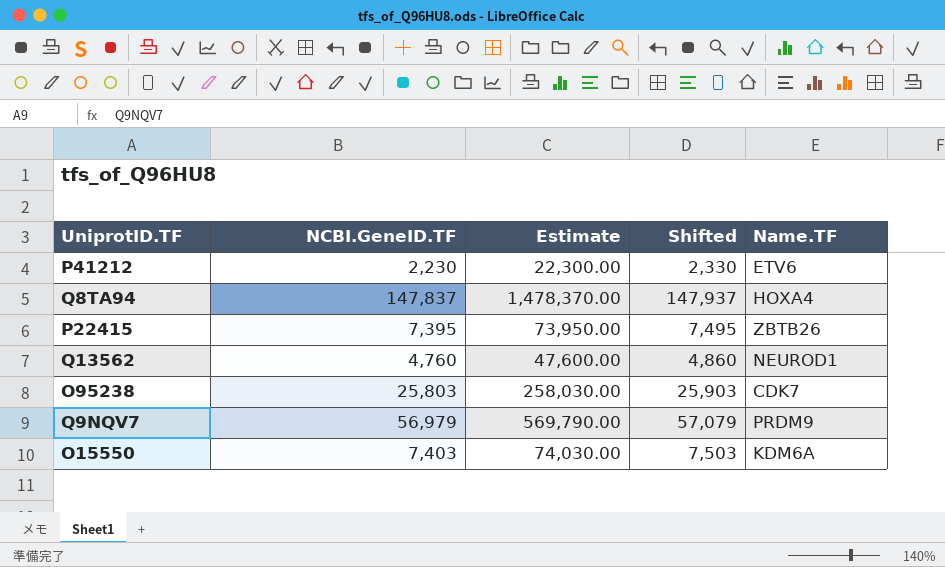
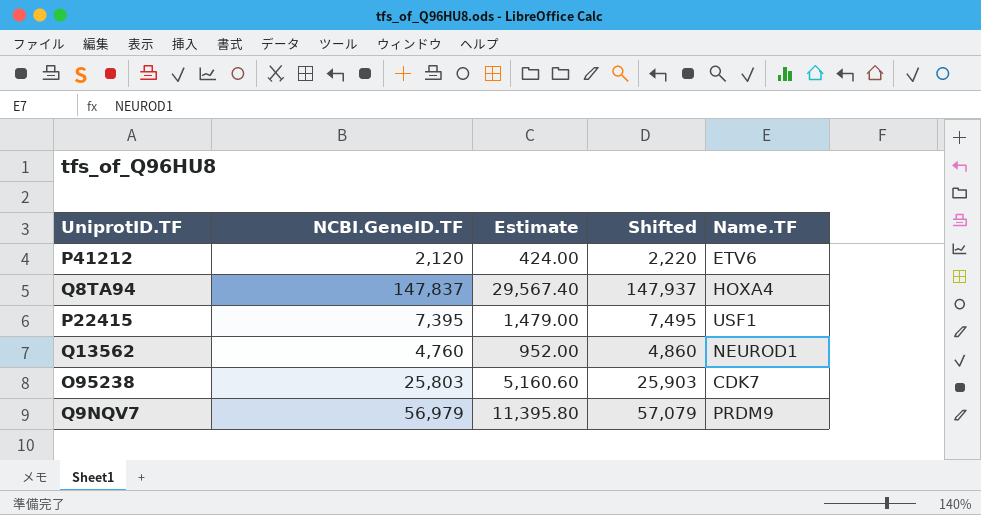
column Estimate | formula: [NCBI.GeneID.TF] * 10 -> [NCBI.GeneID.TF] * 0.2
row O15550: 7,403 | 74,030.00 | 7,503 | KDM6A -> none
P41212 | NCBI.GeneID.TF: 2,230 -> 2,120
P41212 | Shifted: 2,330 -> 2,220
P22415 | Name.TF: ZBTB26 -> USF1

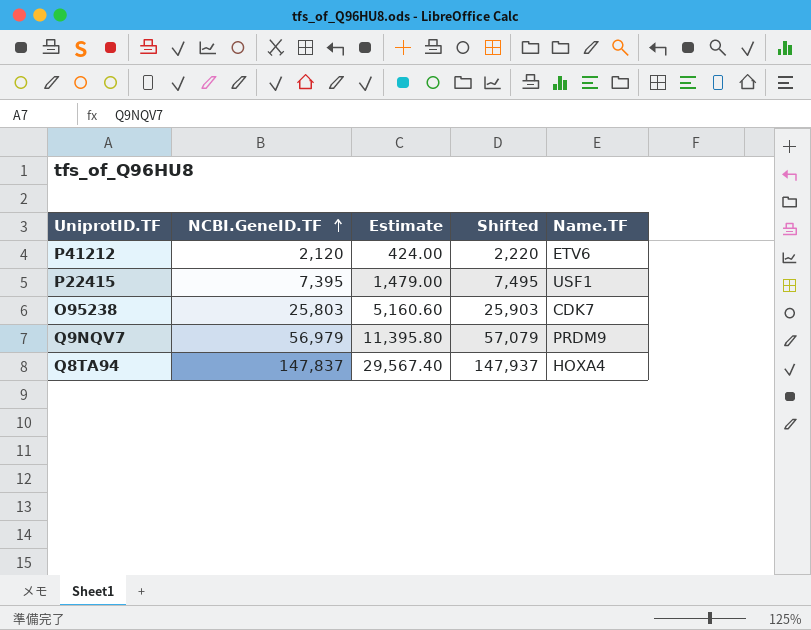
row order: none -> NCBI.GeneID.TF ascending
row Q13562: 4,760 | 952.00 | 4,860 | NEUROD1 -> none

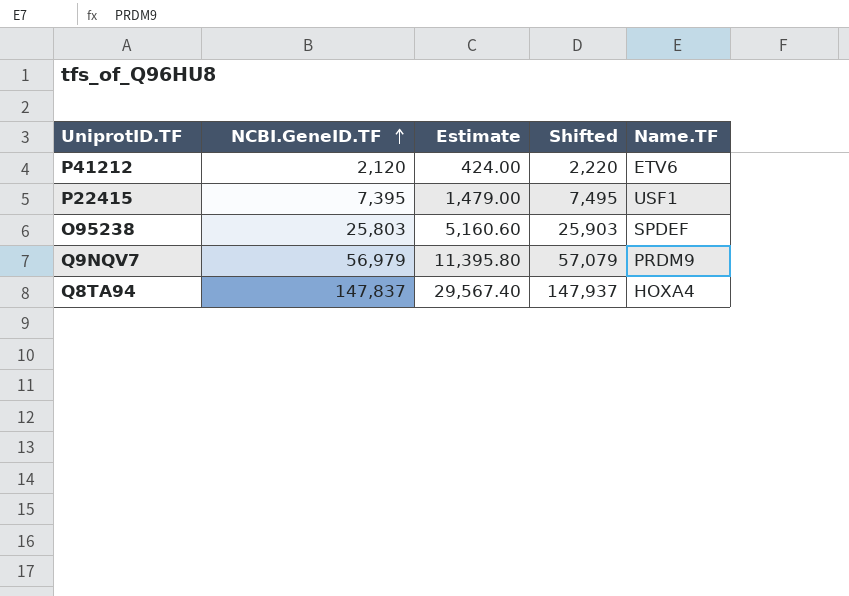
O95238 | Name.TF: CDK7 -> SPDEF

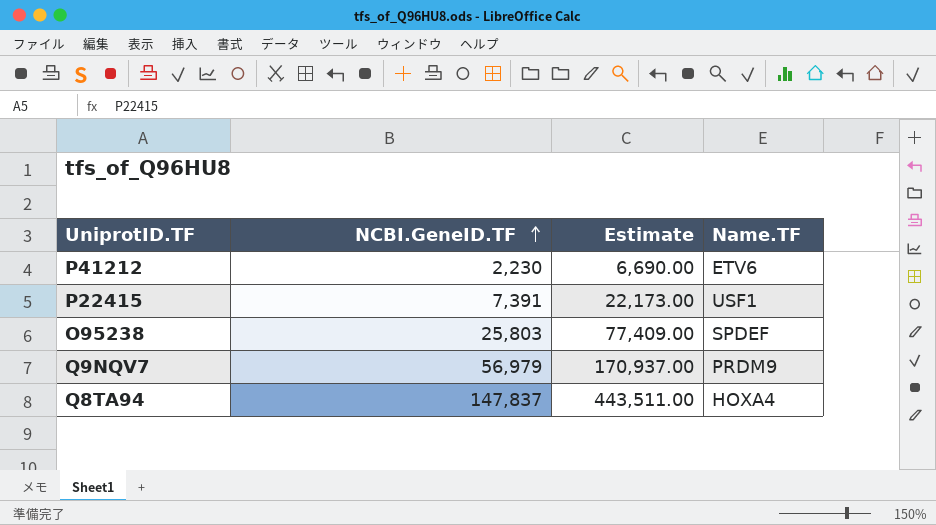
column Shifted | formula: [NCBI.GeneID.TF] + 100 -> none
column Estimate | formula: [NCBI.GeneID.TF] * 0.2 -> [NCBI.GeneID.TF] * 3
P41212 | NCBI.GeneID.TF: 2,120 -> 2,230
P22415 | NCBI.GeneID.TF: 7,395 -> 7,391

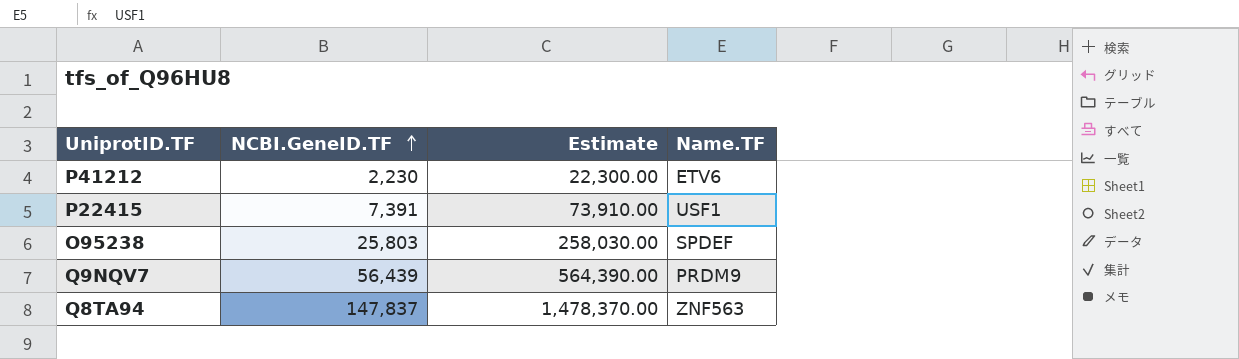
column Estimate | formula: [NCBI.GeneID.TF] * 3 -> [NCBI.GeneID.TF] * 10
Q9NQV7 | NCBI.GeneID.TF: 56,979 -> 56,439
Q8TA94 | Name.TF: HOXA4 -> ZNF563

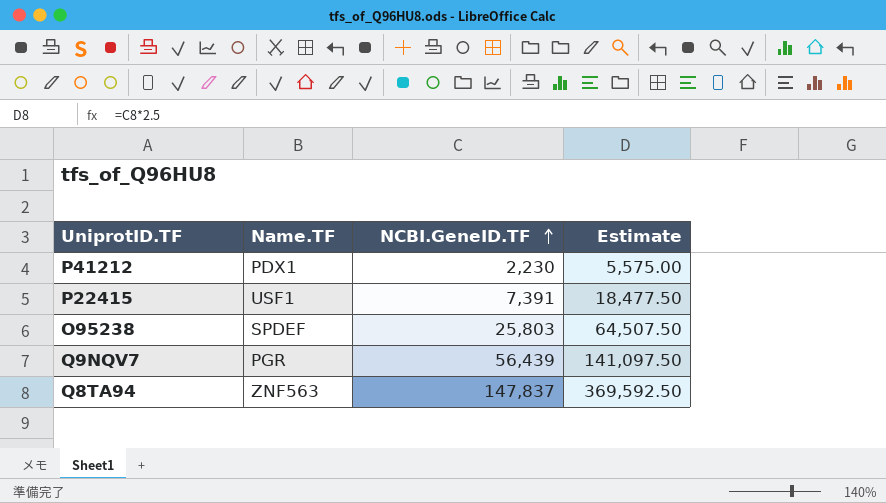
column Name.TF | position: 4 -> 2
column Estimate | formula: [NCBI.GeneID.TF] * 10 -> [NCBI.GeneID.TF] * 2.5
P41212 | Name.TF: ETV6 -> PDX1
Q9NQV7 | Name.TF: PRDM9 -> PGR

